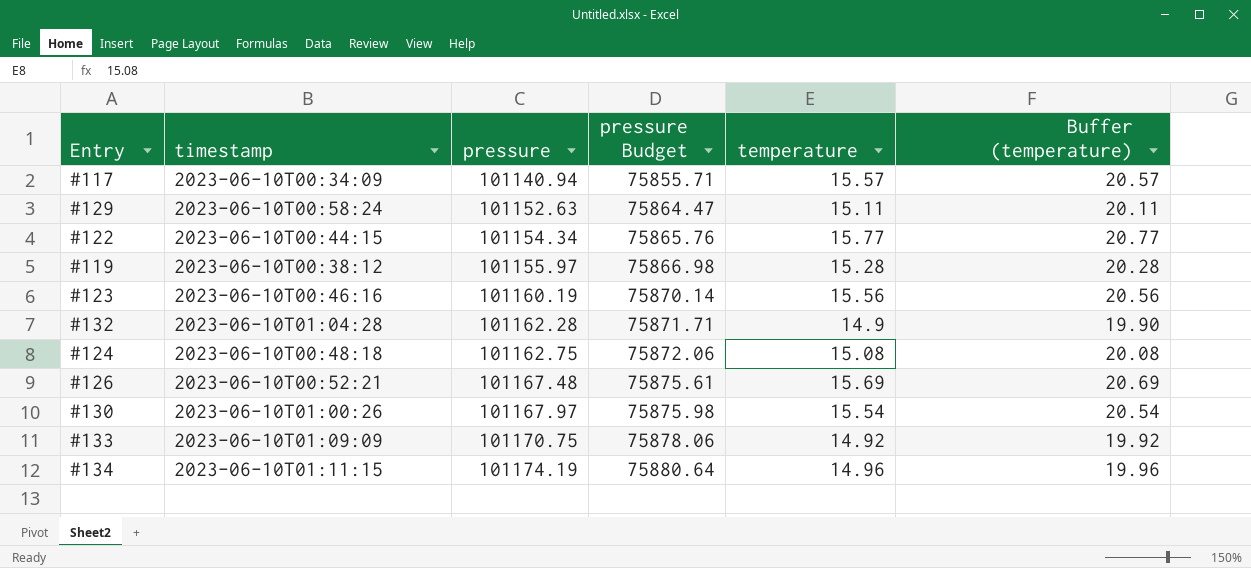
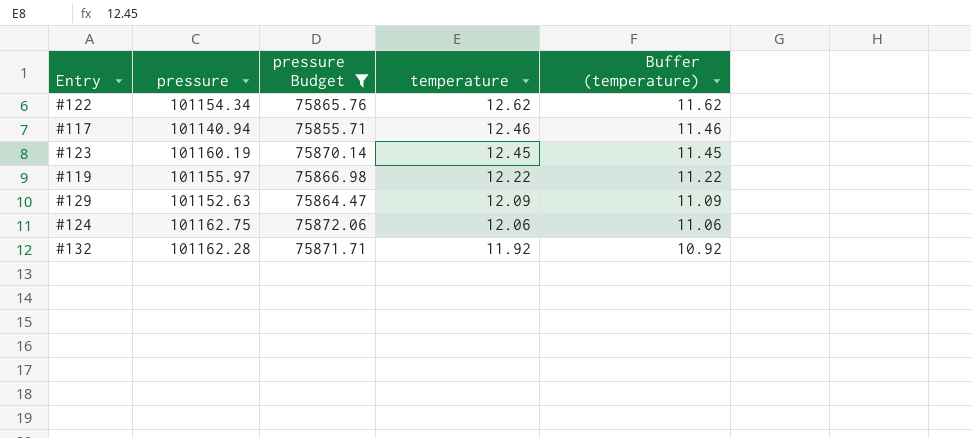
filter: none -> pressure Budget <= 75872.06
row order: pressure ascending -> temperature descending
column timestamp | position: 2 -> none
column Buffer (temperature) | formula: [temperature] + 5 -> [temperature] - 1
#122 | temperature: 15.77 -> 12.62
#117 | temperature: 15.57 -> 12.46
#123 | temperature: 15.56 -> 12.45
#119 | temperature: 15.28 -> 12.22
#129 | temperature: 15.11 -> 12.09
#124 | temperature: 15.08 -> 12.06
#132 | temperature: 14.9 -> 11.92

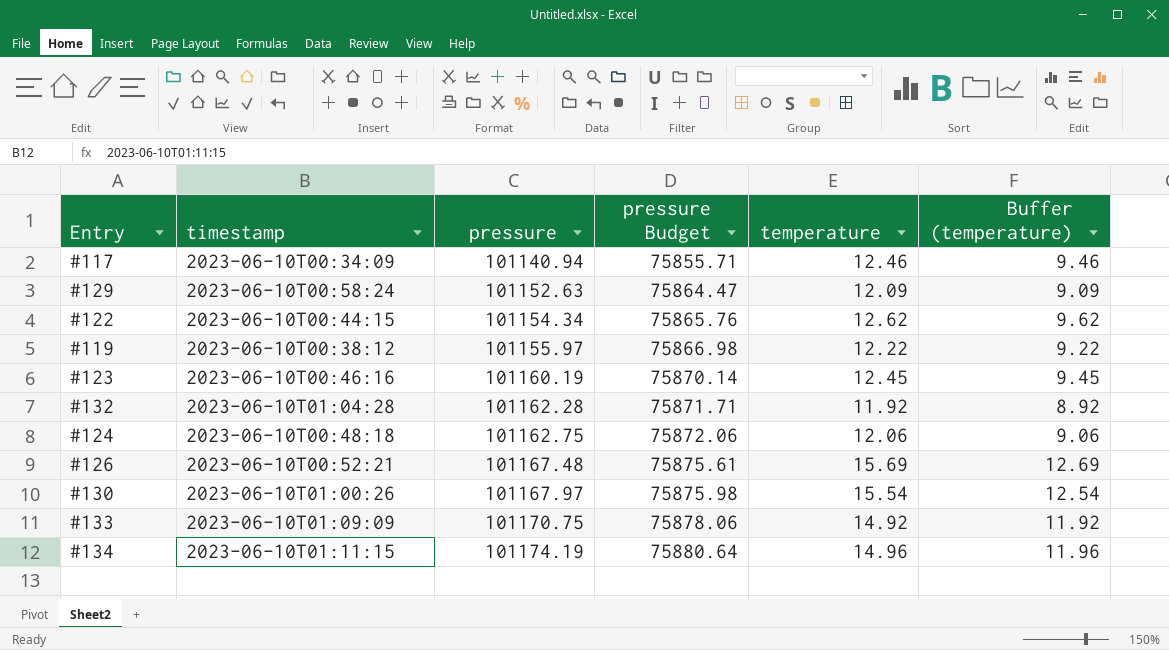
filter: pressure Budget <= 75872.06 -> none
row order: temperature descending -> pressure ascending
column timestamp | position: none -> 2
column Buffer (temperature) | formula: [temperature] - 1 -> [temperature] - 3

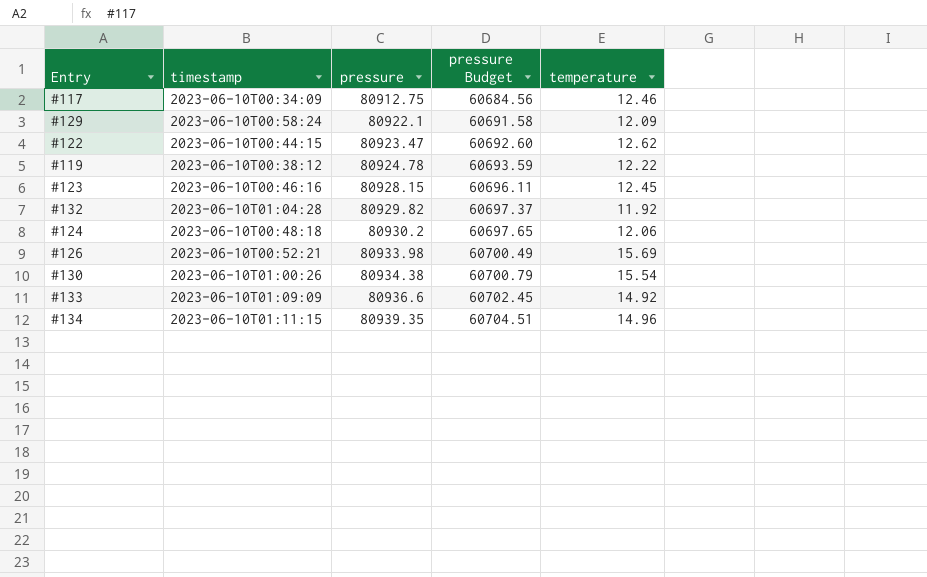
column Buffer (temperature) | formula: [temperature] - 3 -> none
#117 | pressure: 101140.94 -> 80912.75
#117 | pressure Budget: 75855.71 -> 60684.56
#129 | pressure: 101152.63 -> 80922.1
#129 | pressure Budget: 75864.47 -> 60691.58
#122 | pressure: 101154.34 -> 80923.47
#122 | pressure Budget: 75865.76 -> 60692.60
#119 | pressure: 101155.97 -> 80924.78
#119 | pressure Budget: 75866.98 -> 60693.59
#123 | pressure: 101160.19 -> 80928.15
#123 | pressure Budget: 75870.14 -> 60696.11
#132 | pressure: 101162.28 -> 80929.82
#132 | pressure Budget: 75871.71 -> 60697.37
#124 | pressure: 101162.75 -> 80930.2
#124 | pressure Budget: 75872.06 -> 60697.65
#126 | pressure: 101167.48 -> 80933.98
#126 | pressure Budget: 75875.61 -> 60700.49
#130 | pressure: 101167.97 -> 80934.38
#130 | pressure Budget: 75875.98 -> 60700.79
#133 | pressure: 101170.75 -> 80936.6
#133 | pressure Budget: 75878.06 -> 60702.45
#134 | pressure: 101174.19 -> 80939.35
#134 | pressure Budget: 75880.64 -> 60704.51

